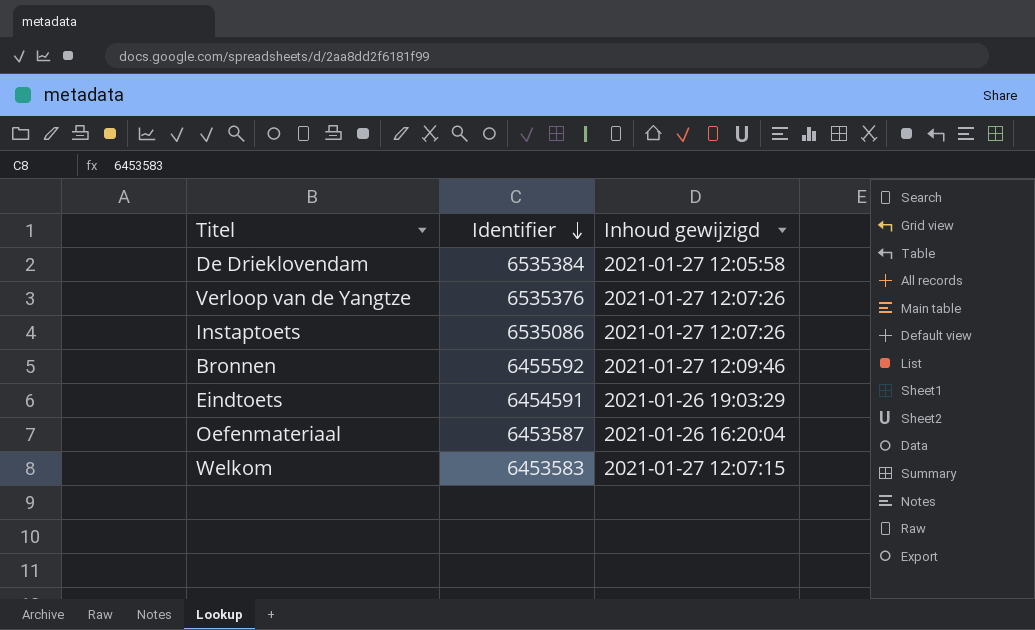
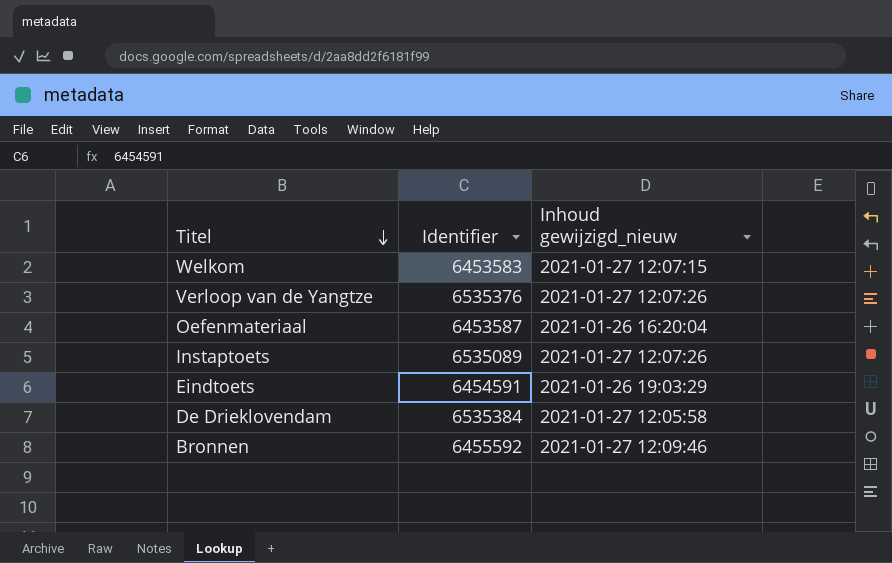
row order: Identifier descending -> Titel descending
column name: Inhoud gewijzigd -> Inhoud gewijzigd_nieuw
Instaptoets | Identifier: 6535086 -> 6535089

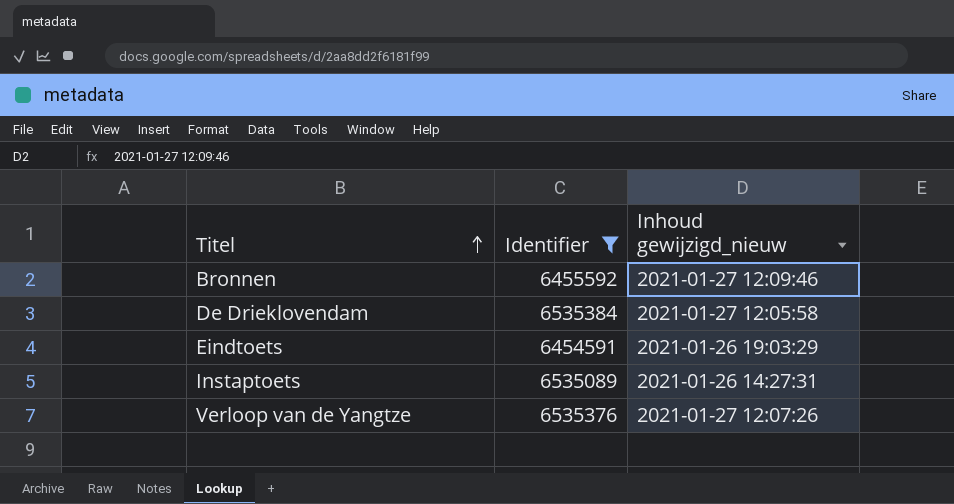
filter: none -> Identifier >= 6454591
row order: Titel descending -> Titel ascending
Instaptoets | Inhoud gewijzigd_nieuw: 2021-01-27 12:07:26 -> 2021-01-26 14:27:31

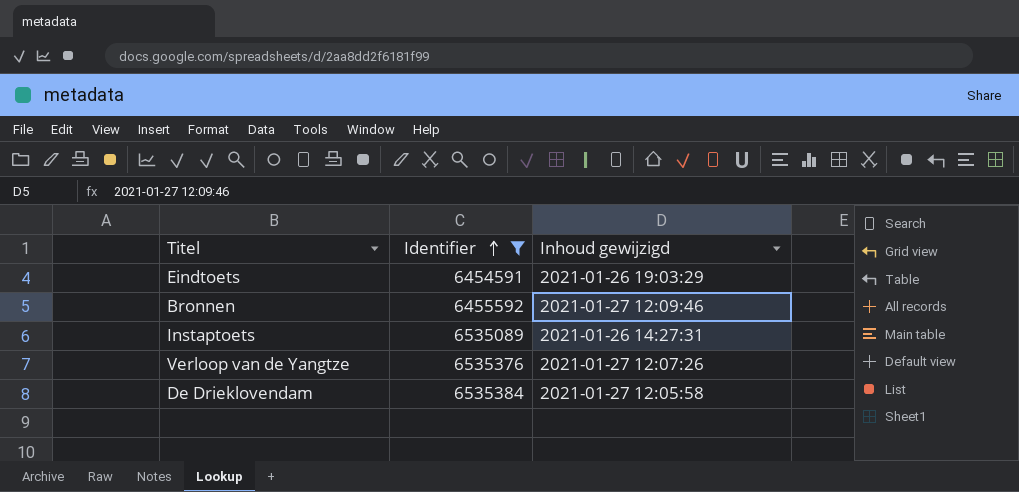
row order: Titel ascending -> Identifier ascending
column name: Inhoud gewijzigd_nieuw -> Inhoud gewijzigd

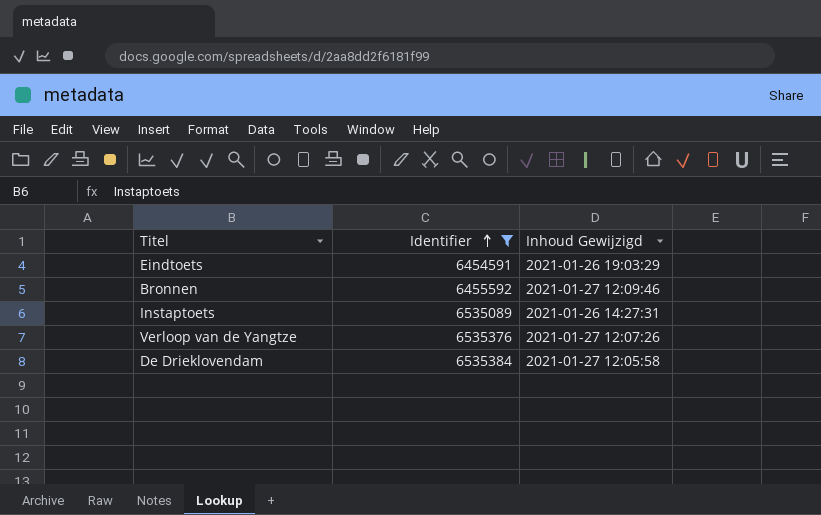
column name: Inhoud gewijzigd -> Inhoud Gewijzigd

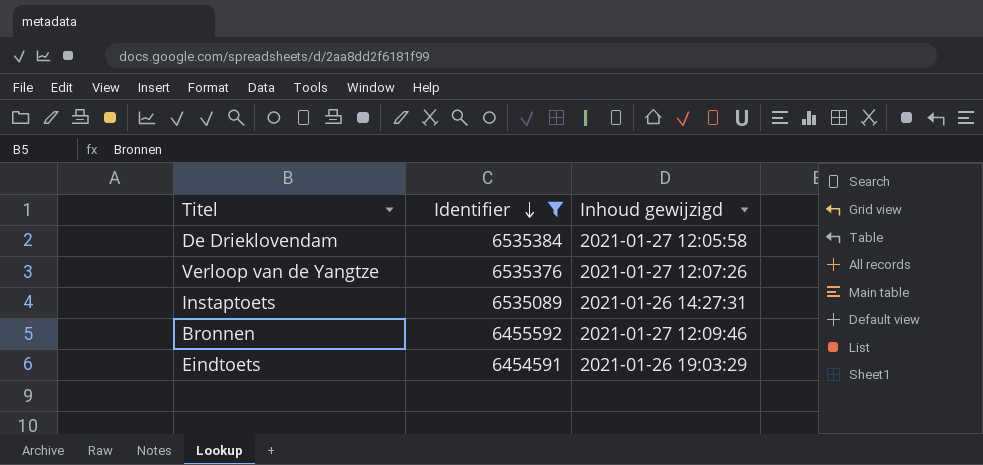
row order: Identifier ascending -> Identifier descending
column name: Inhoud Gewijzigd -> Inhoud gewijzigd

